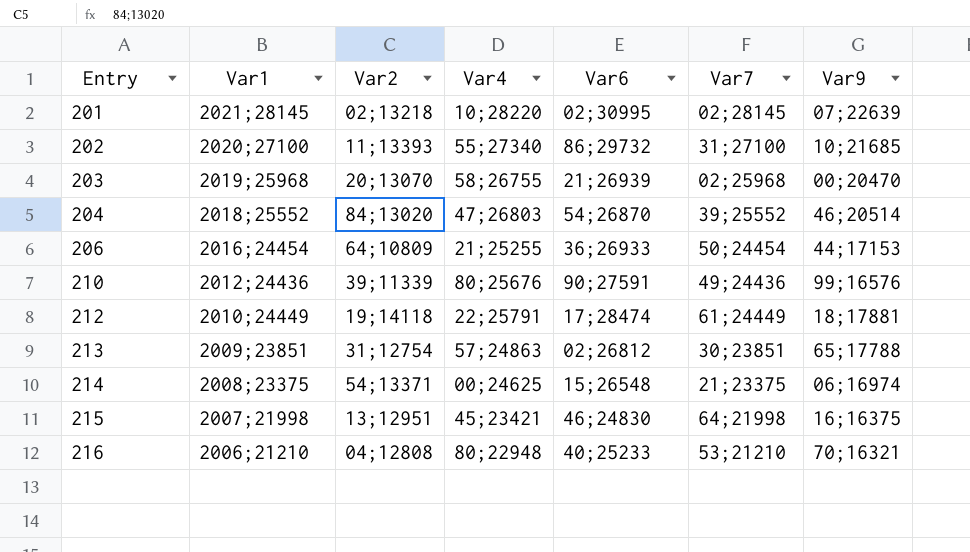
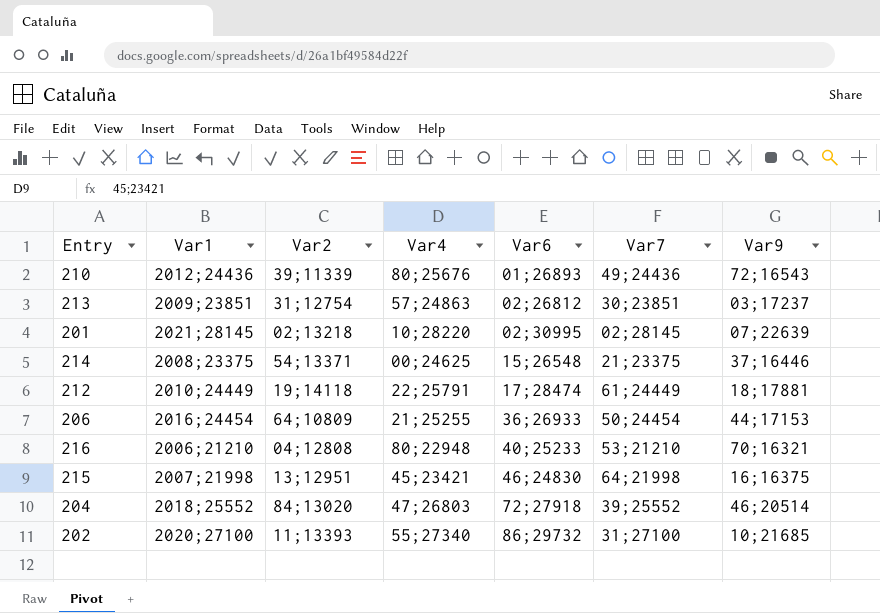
row order: Entry ascending -> Var6 ascending
row 203: 2019;25968 | 20;13070 | 58;26755 | 21;26939 | 02;25968 | 00;20470 -> none
210 | Var6: 90;27591 -> 01;26893
210 | Var9: 99;16576 -> 72;16543
213 | Var9: 65;17788 -> 03;17237
214 | Var9: 06;16974 -> 37;16446
204 | Var6: 54;26870 -> 72;27918

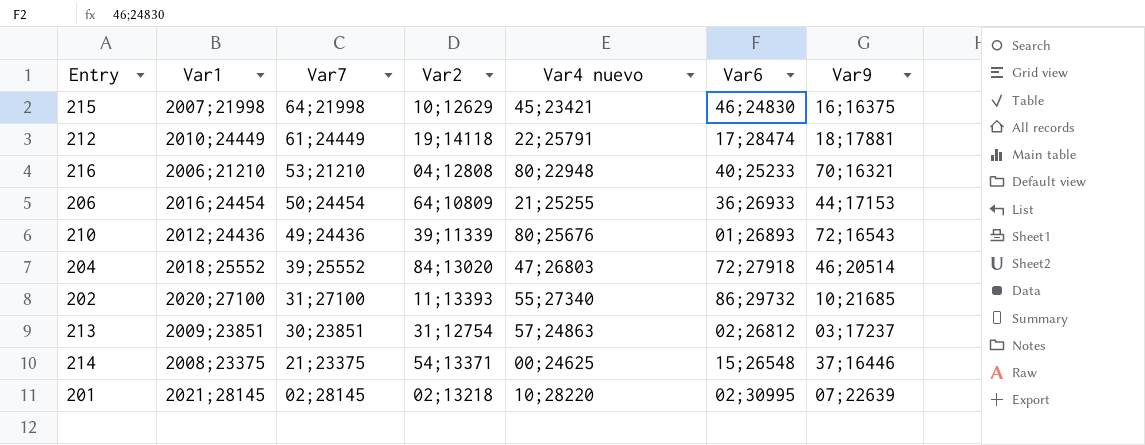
row order: Var6 ascending -> Var7 descending
column Var7 | position: 6 -> 3
column name: Var4 -> Var4 nuevo
215 | Var2: 13;12951 -> 10;12629

